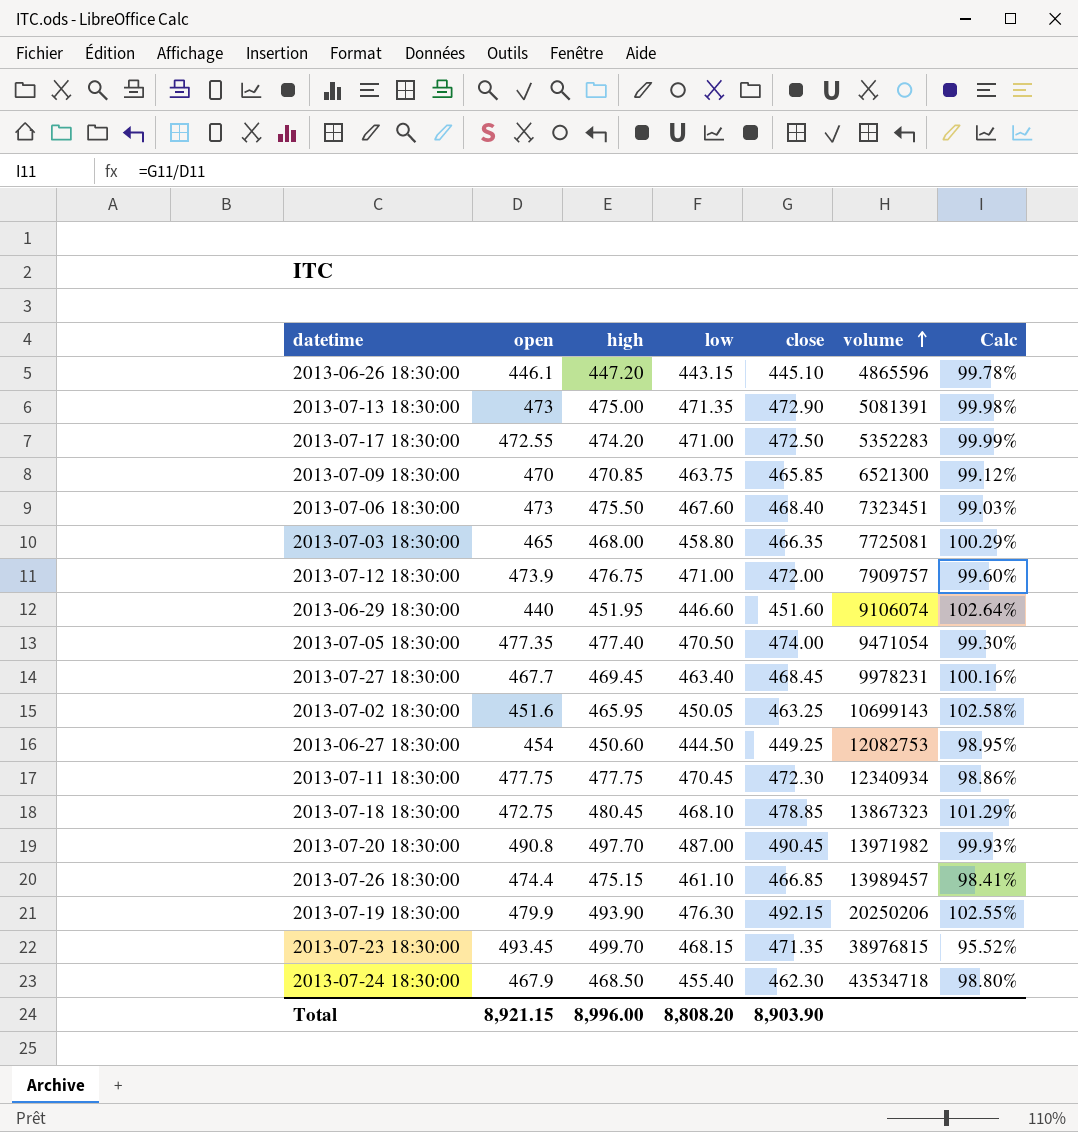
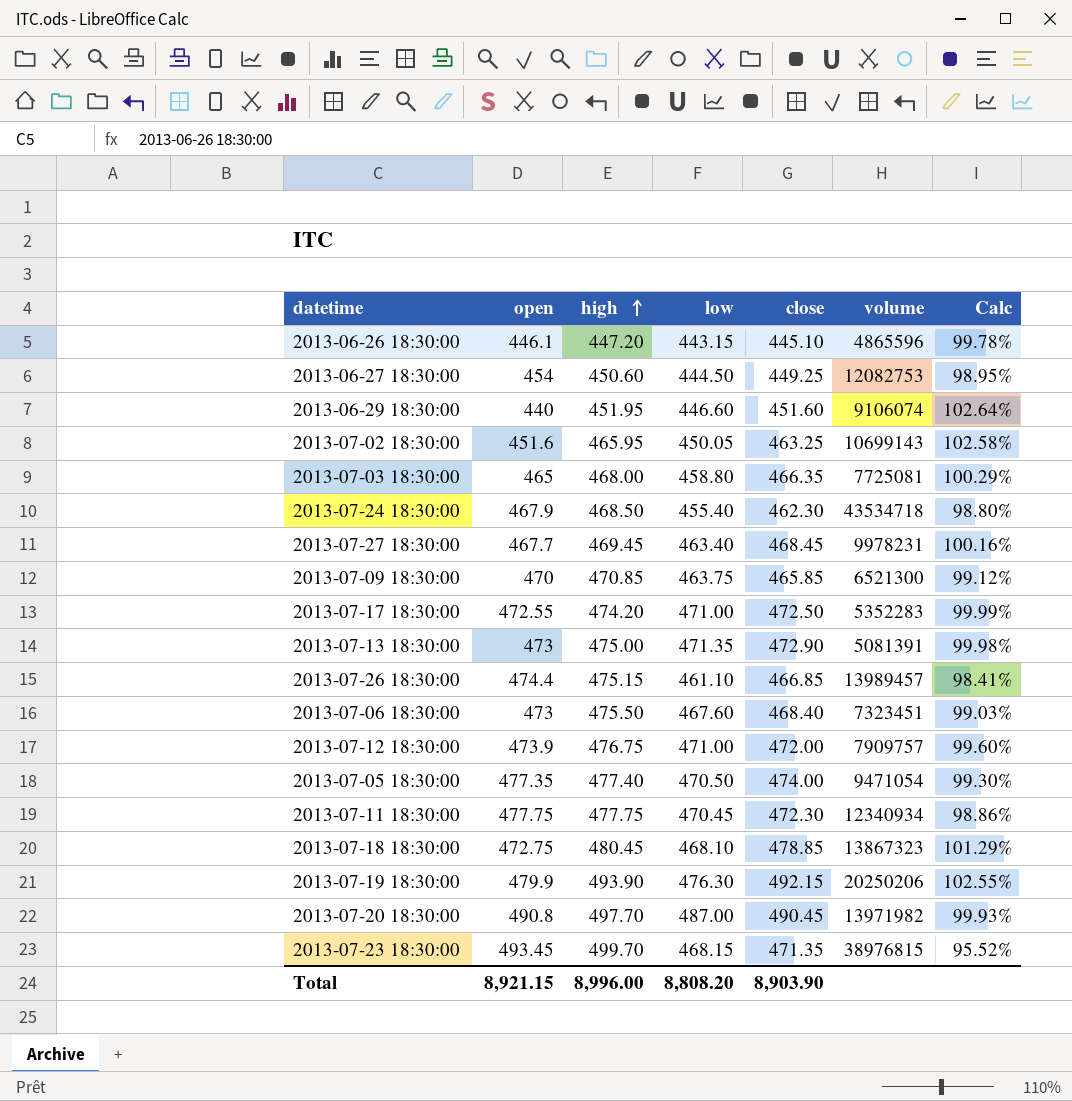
row order: volume ascending -> high ascending

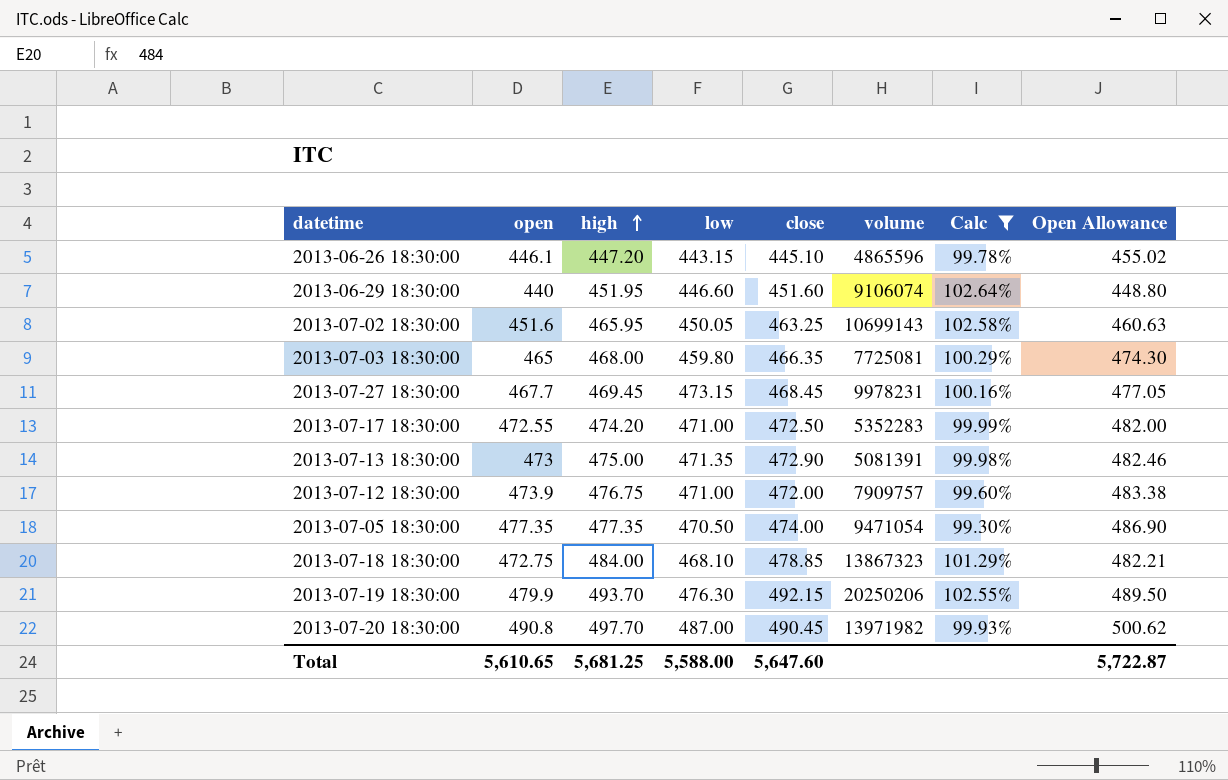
filter: none -> Calc >= 99.30%
column Open Allowance | formula: none -> [open] * 1.02
2013-07-03 18:30:00 | low: 458.80 -> 459.80
2013-07-27 18:30:00 | low: 463.40 -> 473.15
2013-07-05 18:30:00 | high: 477.40 -> 477.35
2013-07-18 18:30:00 | high: 480.45 -> 484.00
2013-07-19 18:30:00 | high: 493.90 -> 493.70
Total | open: 8,921.15 -> 5,610.65
Total | high: 8,996.00 -> 5,681.25
Total | low: 8,808.20 -> 5,588.00
Total | close: 8,903.90 -> 5,647.60

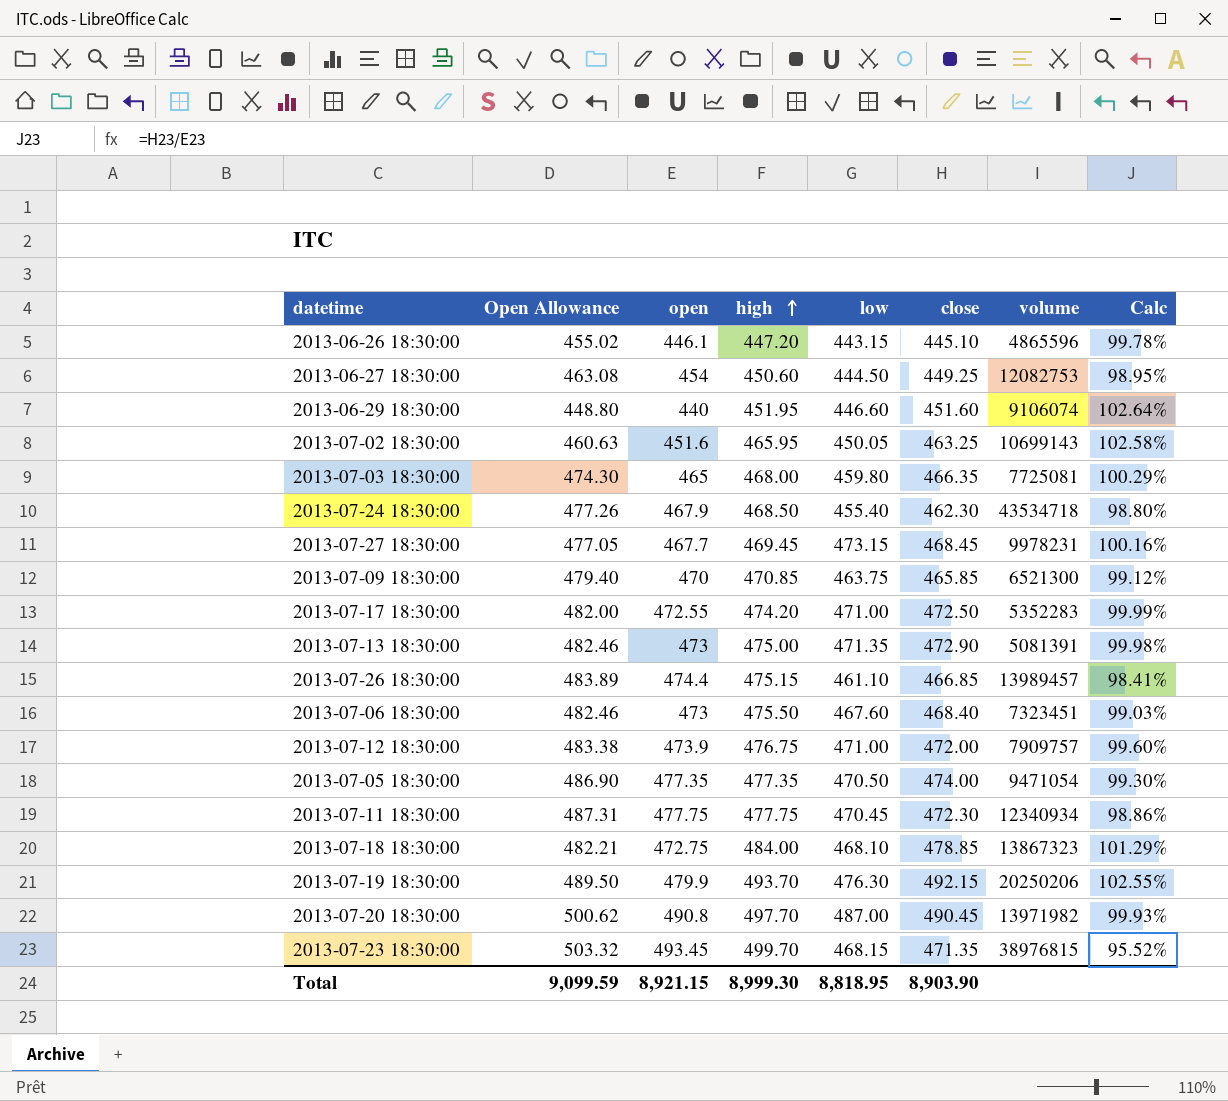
filter: Calc >= 99.30% -> none
column Open Allowance | position: 8 -> 2
Total | Open Allowance: 5,722.87 -> 9,099.59
Total | open: 5,610.65 -> 8,921.15
Total | high: 5,681.25 -> 8,999.30
Total | low: 5,588.00 -> 8,818.95
Total | close: 5,647.60 -> 8,903.90

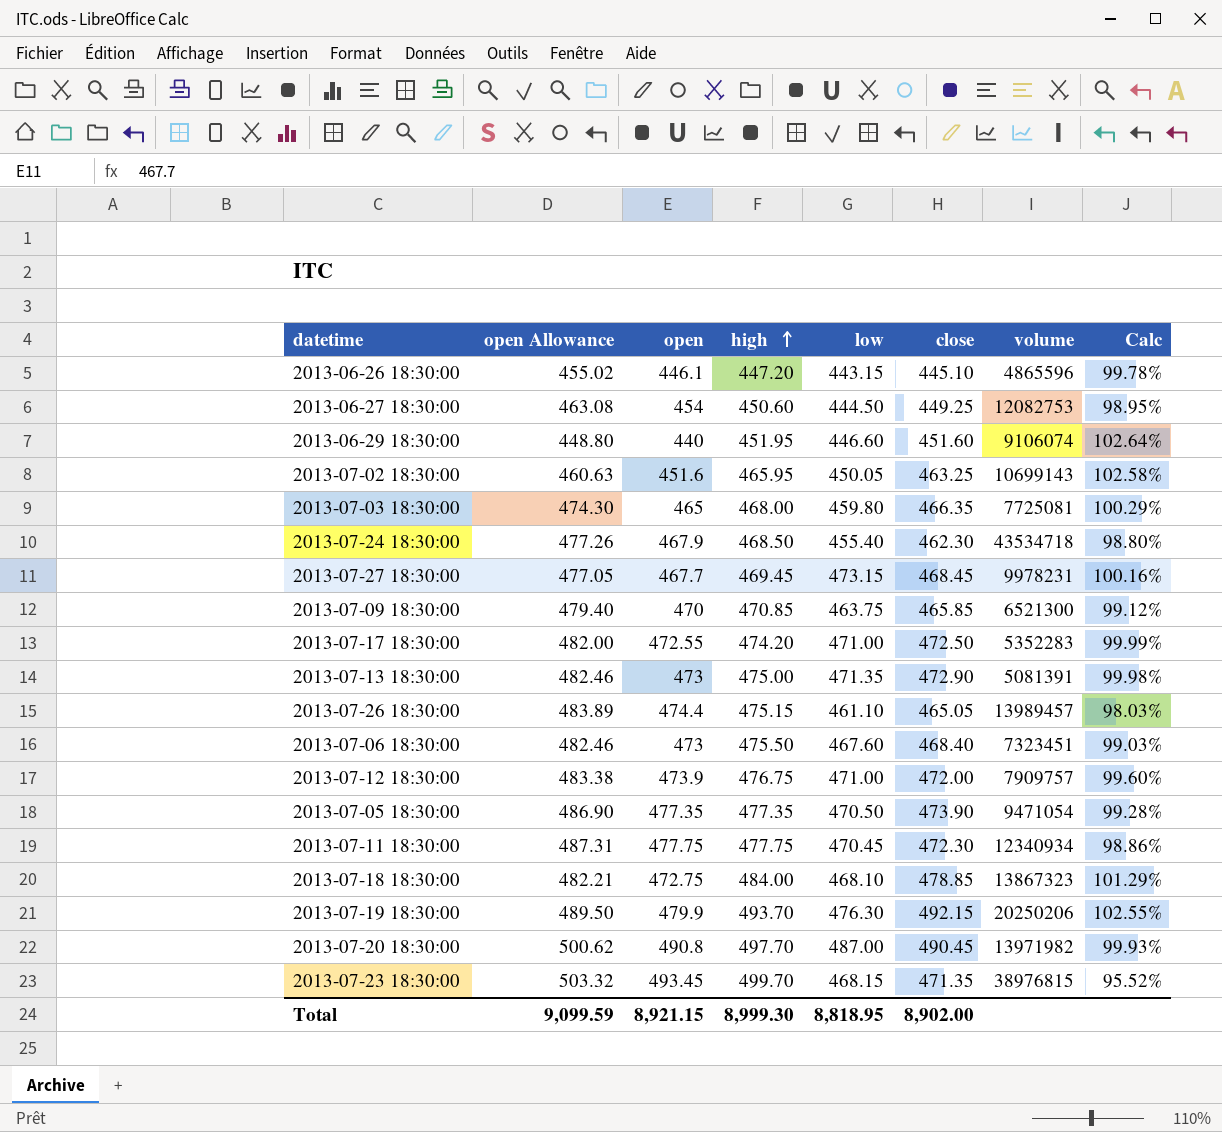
column name: Open Allowance -> open Allowance
2013-07-26 18:30:00 | close: 466.85 -> 465.05
2013-07-26 18:30:00 | Calc: 98.41% -> 98.03%
2013-07-05 18:30:00 | close: 474.00 -> 473.90
2013-07-05 18:30:00 | Calc: 99.30% -> 99.28%
Total | close: 8,903.90 -> 8,902.00

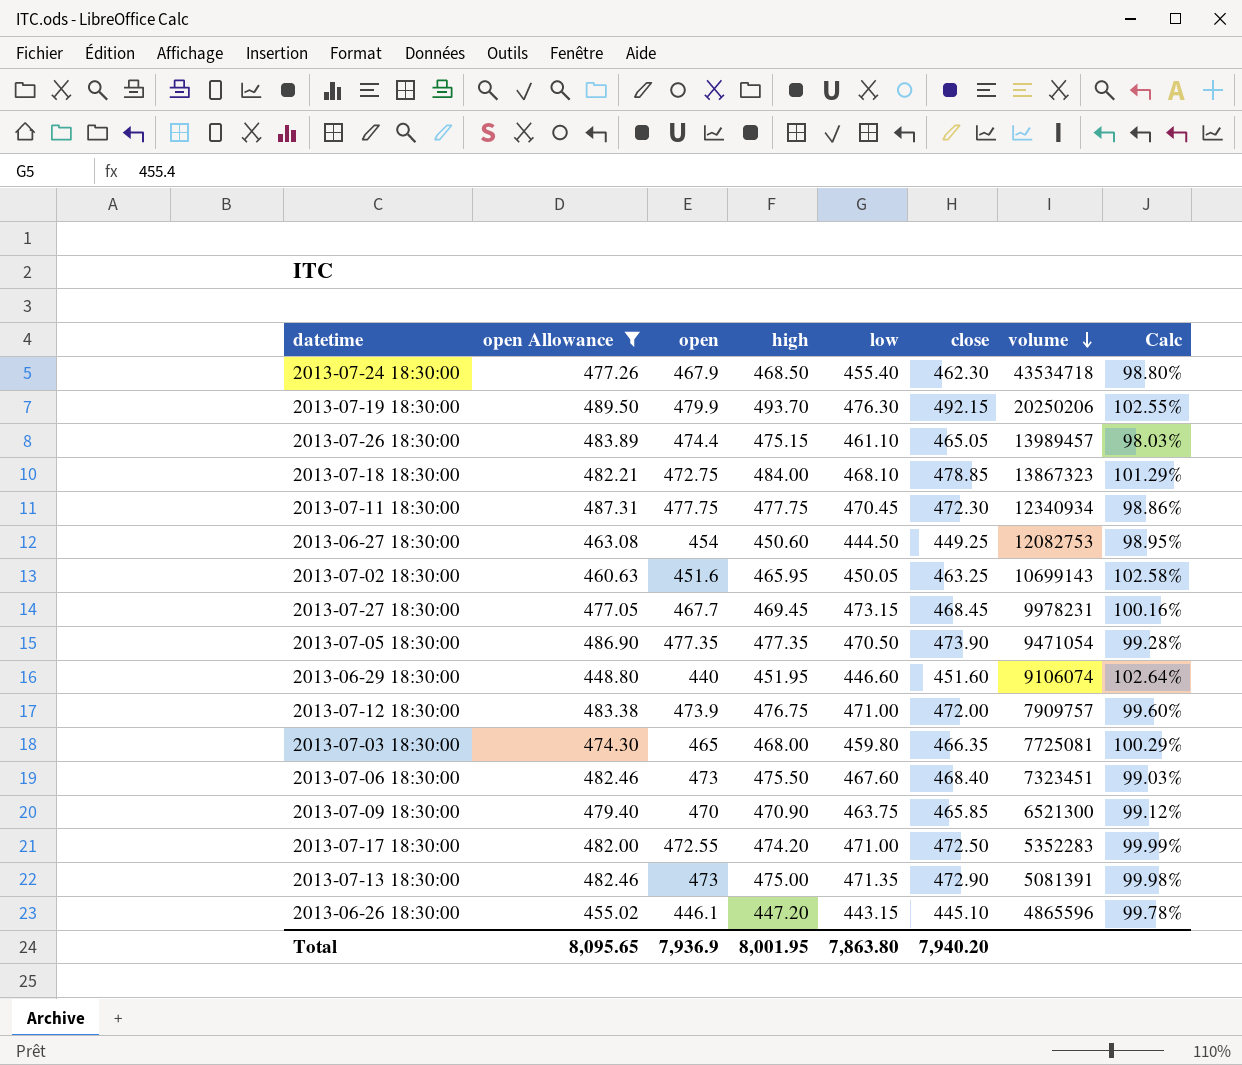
filter: none -> open Allowance <= 489.50
row order: high ascending -> volume descending
2013-07-09 18:30:00 | high: 470.85 -> 470.90
Total | open Allowance: 9,099.59 -> 8,095.65
Total | open: 8,921.15 -> 7,936.9
Total | high: 8,999.30 -> 8,001.95
Total | low: 8,818.95 -> 7,863.80
Total | close: 8,902.00 -> 7,940.20

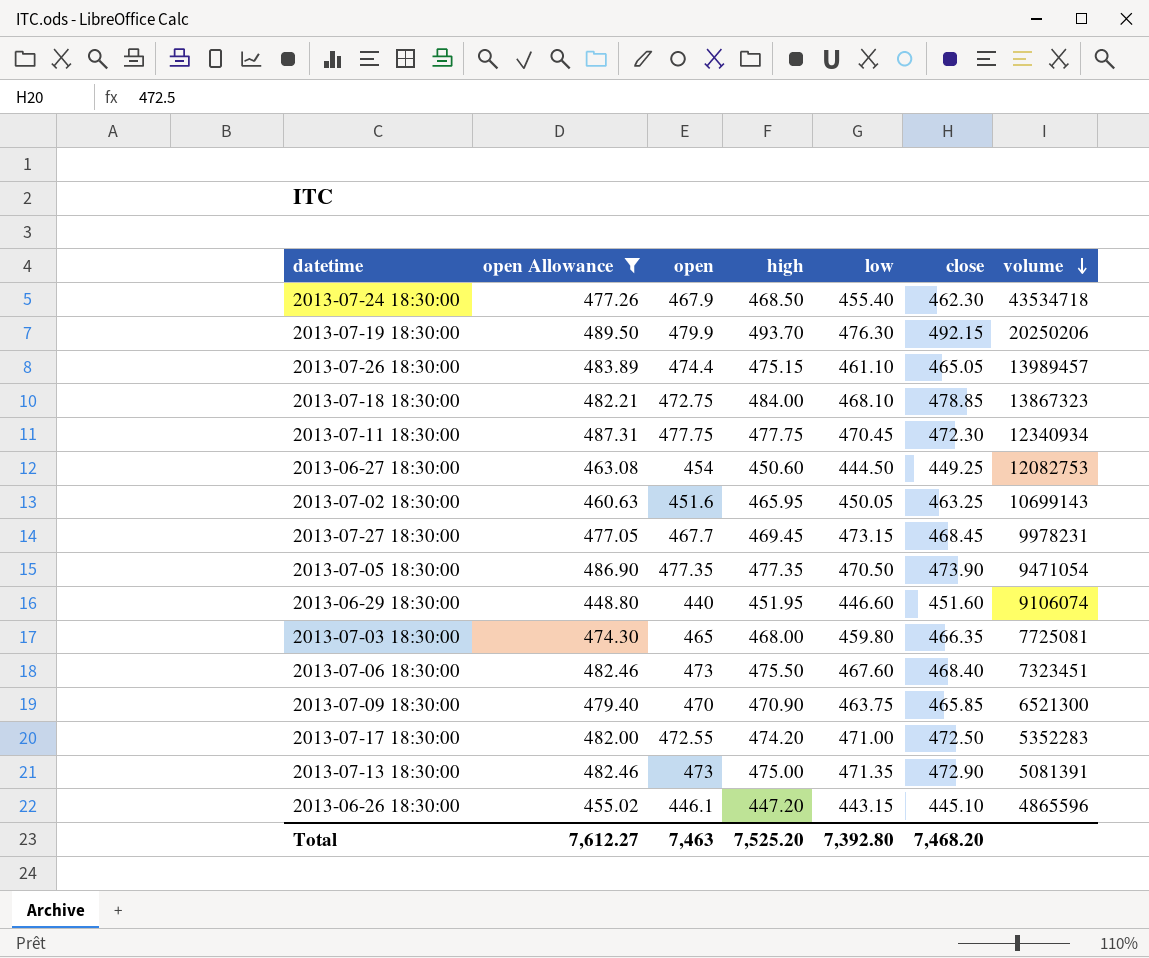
column Calc | formula: [close] / [open] -> none
row 2013-07-12 18:30:00: 483.38 | 473.9 | 476.75 | 471.00 | 472.00 | 7909757 | 99.60% -> none
Total | open Allowance: 8,095.65 -> 7,612.27
Total | open: 7,936.9 -> 7,463
Total | high: 8,001.95 -> 7,525.20
Total | low: 7,863.80 -> 7,392.80
Total | close: 7,940.20 -> 7,468.20

